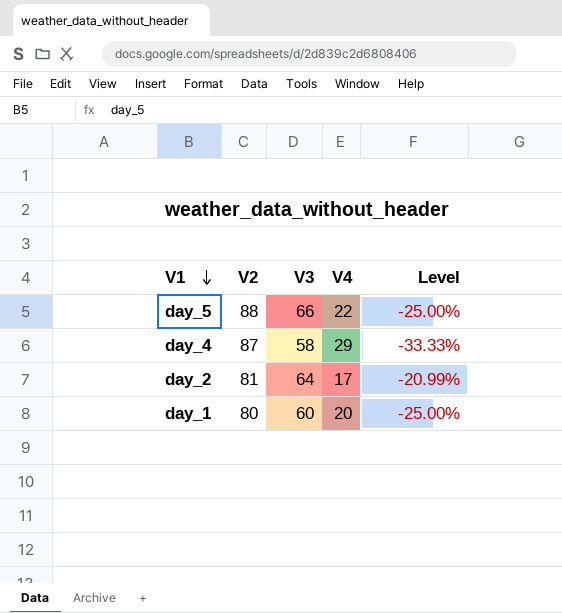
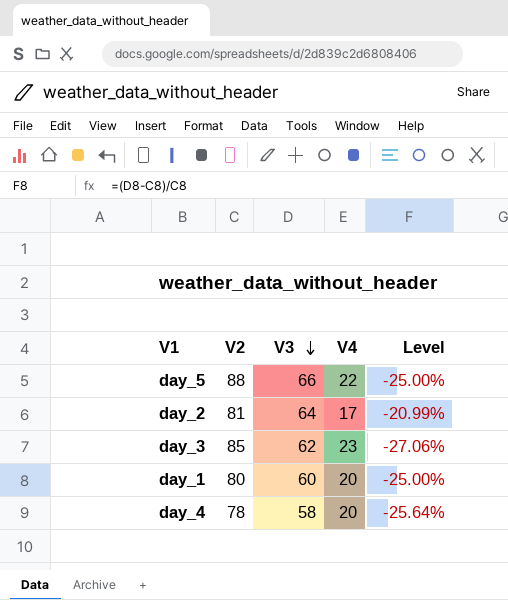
row order: V1 descending -> V3 descending
row day_3: none -> 85 | 62 | 23 | -27.06%
day_4 | V2: 87 -> 78
day_4 | V4: 29 -> 20
day_4 | Level: -33.33% -> -25.64%

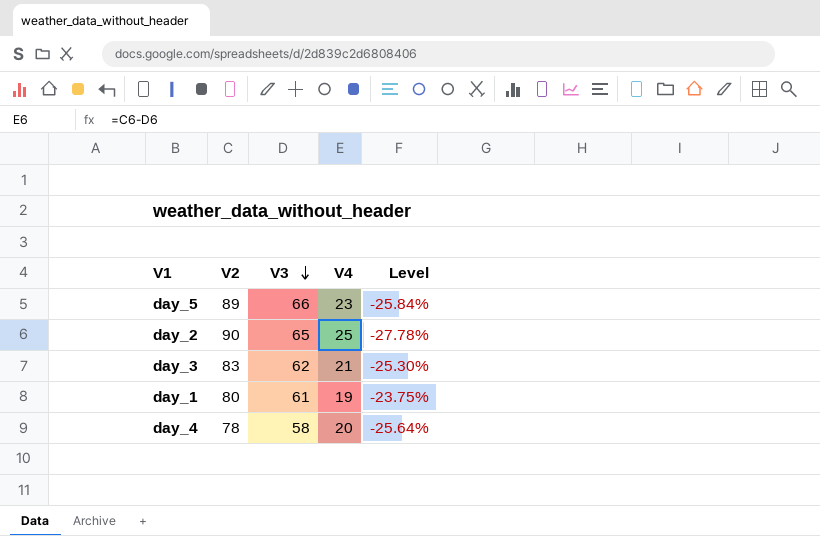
day_5 | V2: 88 -> 89
day_5 | V4: 22 -> 23
day_5 | Level: -25.00% -> -25.84%
day_2 | V2: 81 -> 90
day_2 | V3: 64 -> 65
day_2 | V4: 17 -> 25
day_2 | Level: -20.99% -> -27.78%
day_3 | V2: 85 -> 83
day_3 | V4: 23 -> 21
day_3 | Level: -27.06% -> -25.30%
day_1 | V3: 60 -> 61
day_1 | V4: 20 -> 19
day_1 | Level: -25.00% -> -23.75%

